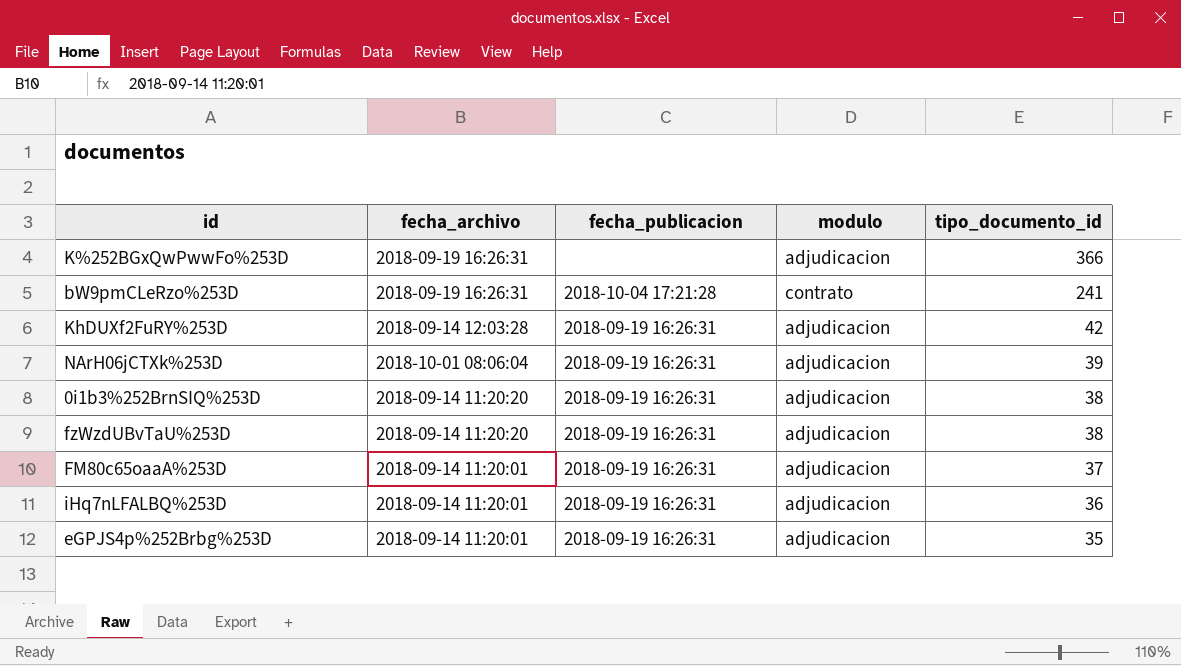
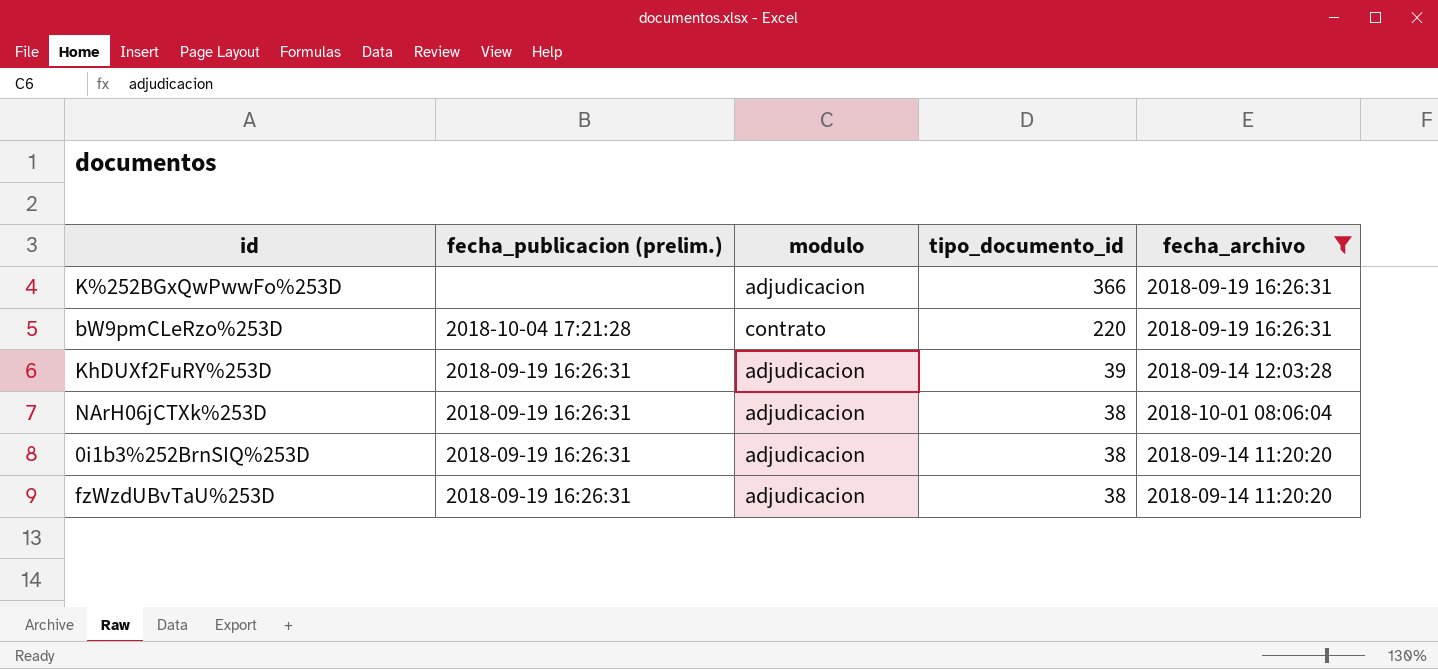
filter: none -> fecha_archivo != 2018-09-14 11:20:01
column name: fecha_publicacion -> fecha_publicacion (prelim.)
column fecha_archivo | position: 2 -> 5
bW9pmCLeRzo%253D | tipo_documento_id: 241 -> 220
KhDUXf2FuRY%253D | tipo_documento_id: 42 -> 39
NArH06jCTXk%253D | tipo_documento_id: 39 -> 38

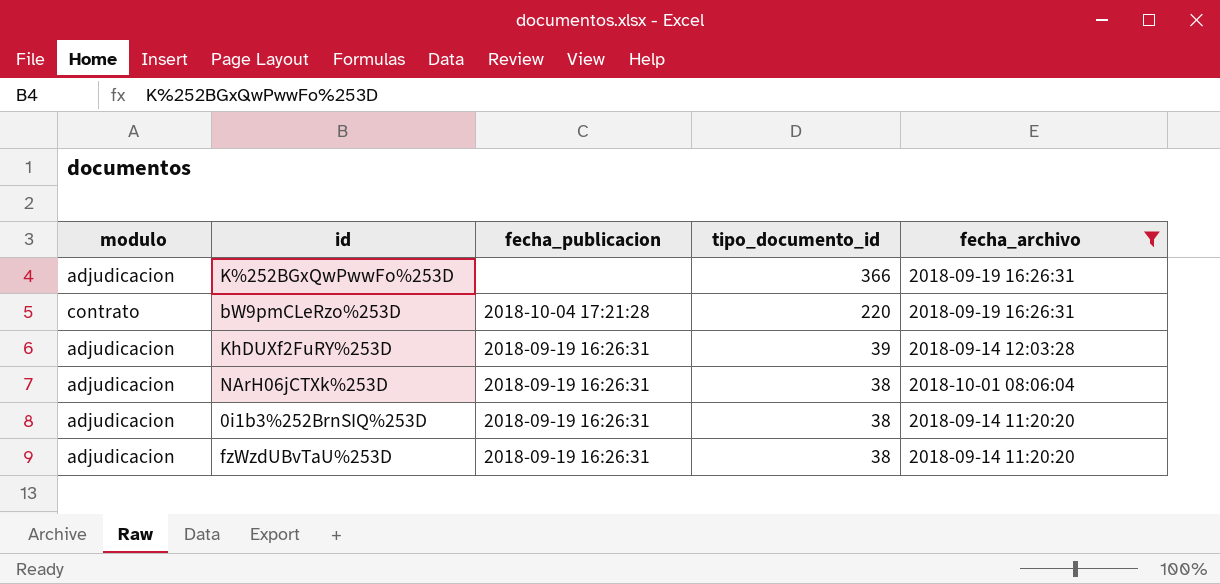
column modulo | position: 3 -> 1
column name: fecha_publicacion (prelim.) -> fecha_publicacion

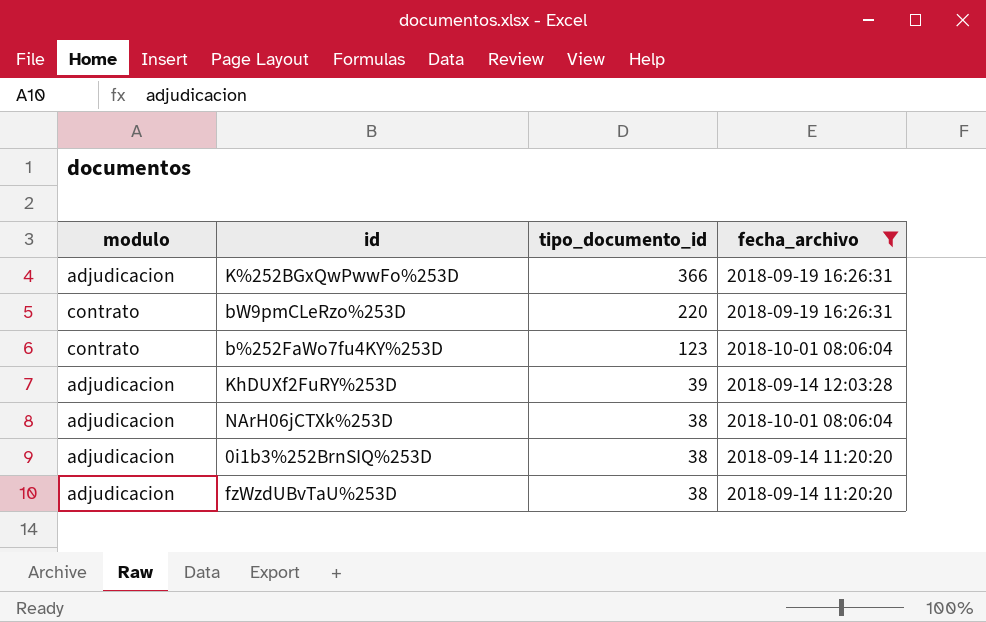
column fecha_publicacion | position: 3 -> none
row b%252FaWo7fu4KY%253D: none -> contrato | 123 | 2018-10-01 08:06:04

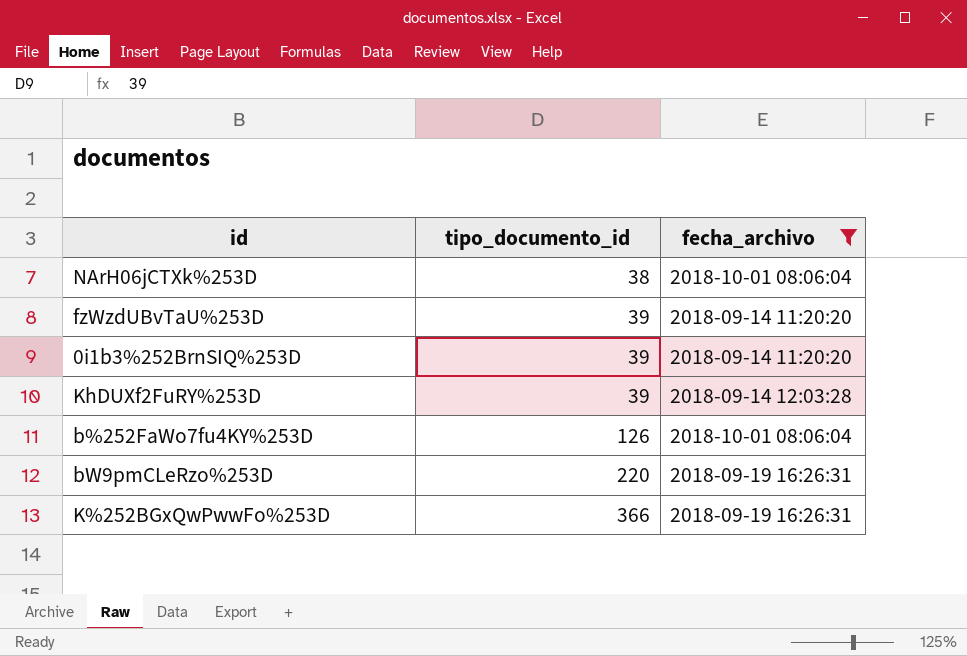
row order: tipo_documento_id descending -> tipo_documento_id ascending
column modulo | position: 1 -> none
fzWzdUBvTaU%253D | tipo_documento_id: 38 -> 39
0i1b3%252BrnSIQ%253D | tipo_documento_id: 38 -> 39
b%252FaWo7fu4KY%253D | tipo_documento_id: 123 -> 126

